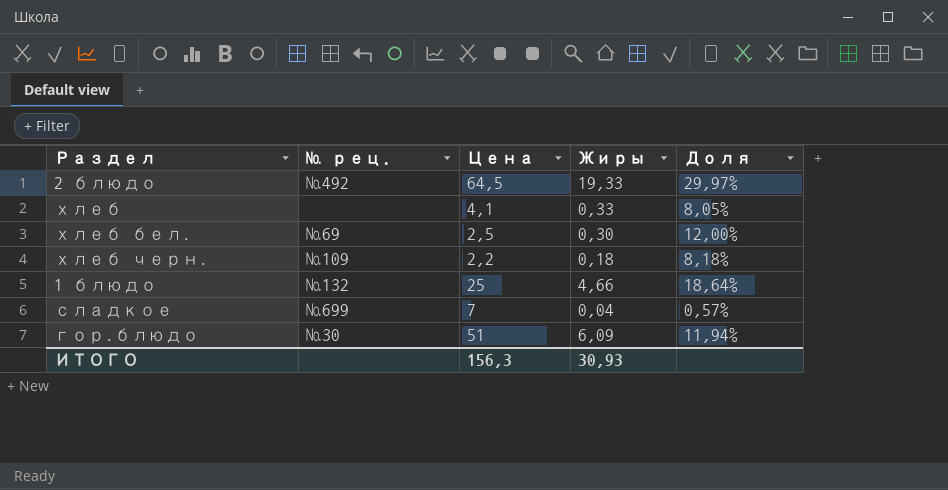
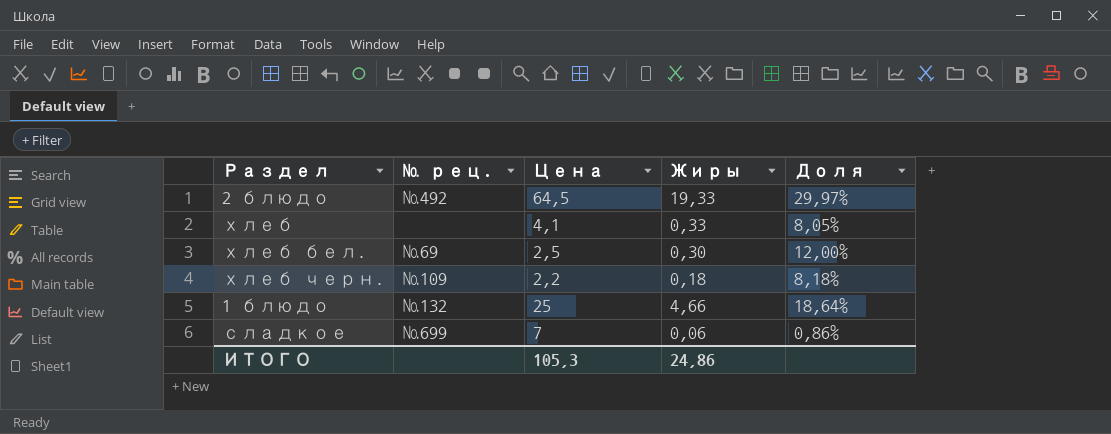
row гор.блюдо: №30 | 51 | 6,09 | 11,94% -> none
сладкое | Жиры: 0,04 -> 0,06
сладкое | Доля: 0,57% -> 0,86%
ИТОГО | Цена: 156,3 -> 105,3
ИТОГО | Жиры: 30,93 -> 24,86

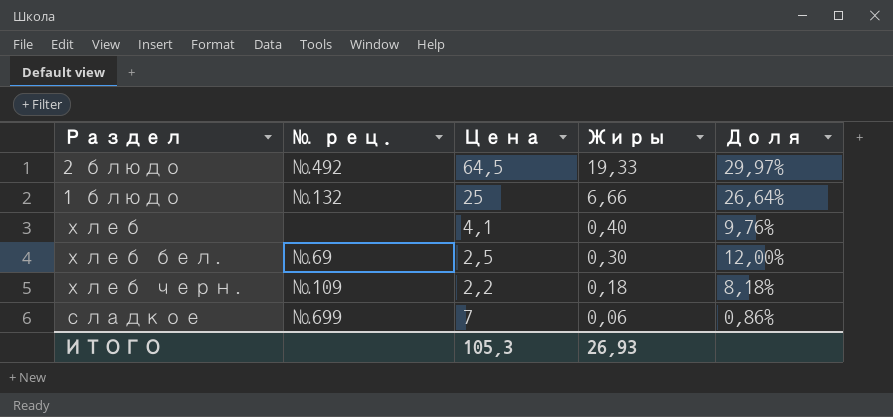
row order: none -> Жиры descending
1 блюдо | Жиры: 4,66 -> 6,66
1 блюдо | Доля: 18,64% -> 26,64%
хлеб | Жиры: 0,33 -> 0,40
хлеб | Доля: 8,05% -> 9,76%
ИТОГО | Жиры: 24,86 -> 26,93

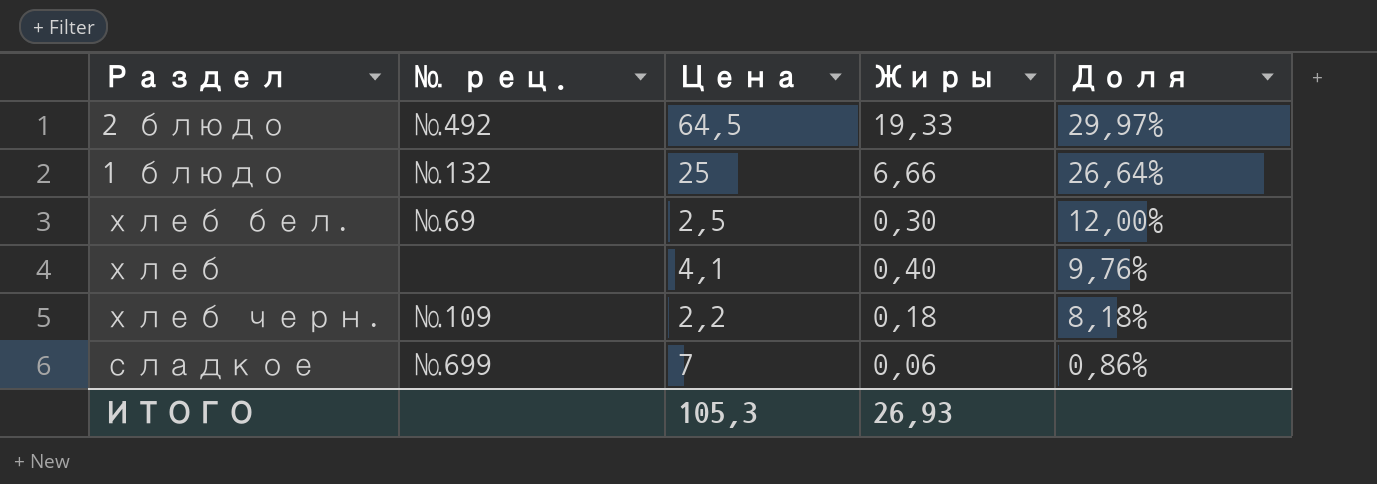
row order: Жиры descending -> Доля descending

